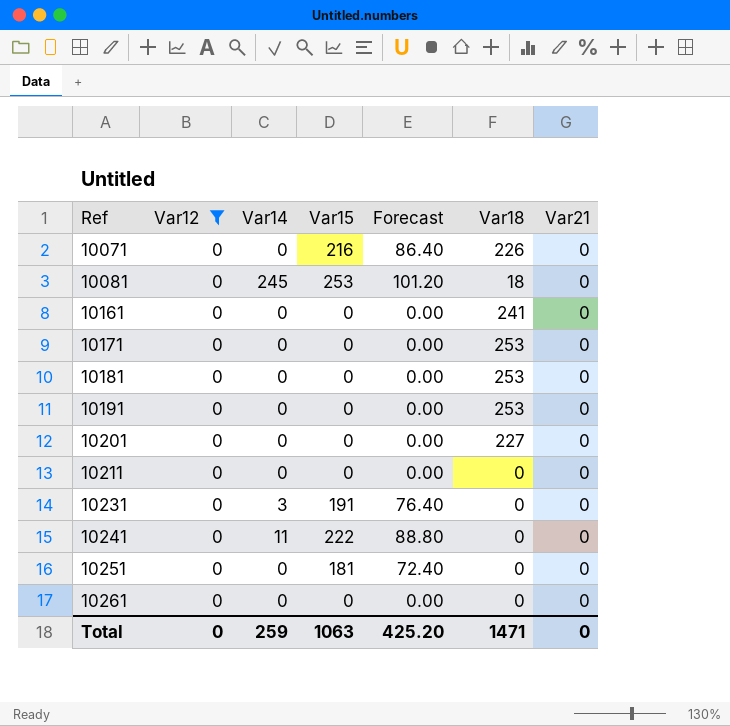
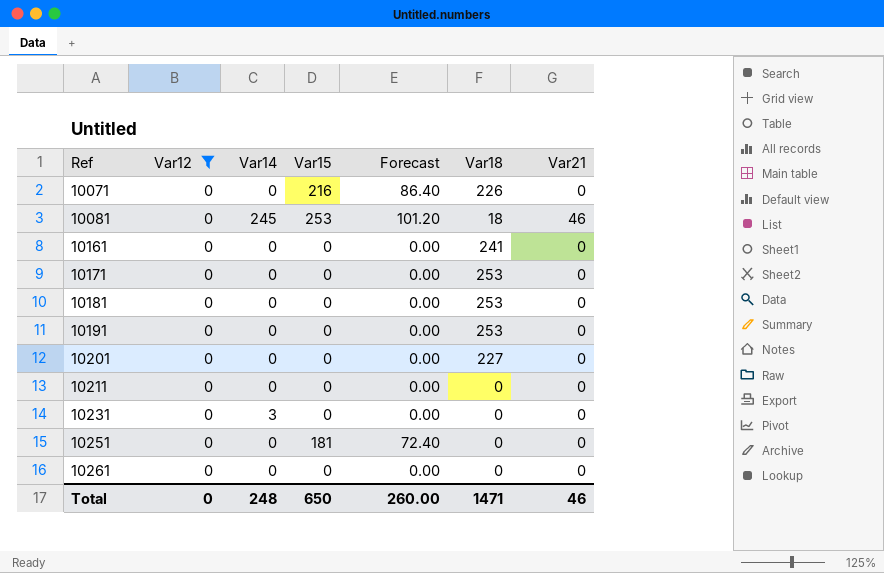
row 10241: 0 | 11 | 222 | 88.80 | 0 | 0 -> none
10081 | Var21: 0 -> 46
10231 | Var15: 191 -> 0
10231 | Forecast: 76.40 -> 0.00
Total | Var14: 259 -> 248
Total | Var15: 1063 -> 650
Total | Forecast: 425.20 -> 260.00
Total | Var21: 0 -> 46

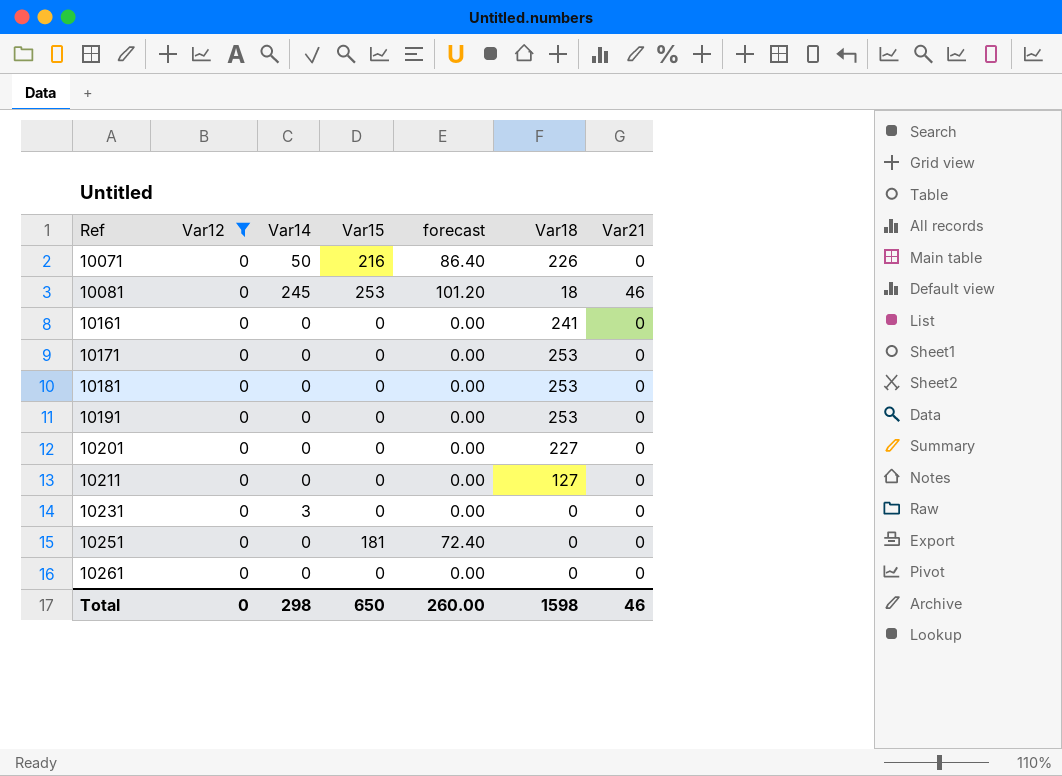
column name: Forecast -> forecast
10071 | Var14: 0 -> 50
10211 | Var18: 0 -> 127
Total | Var14: 248 -> 298
Total | Var18: 1471 -> 1598

